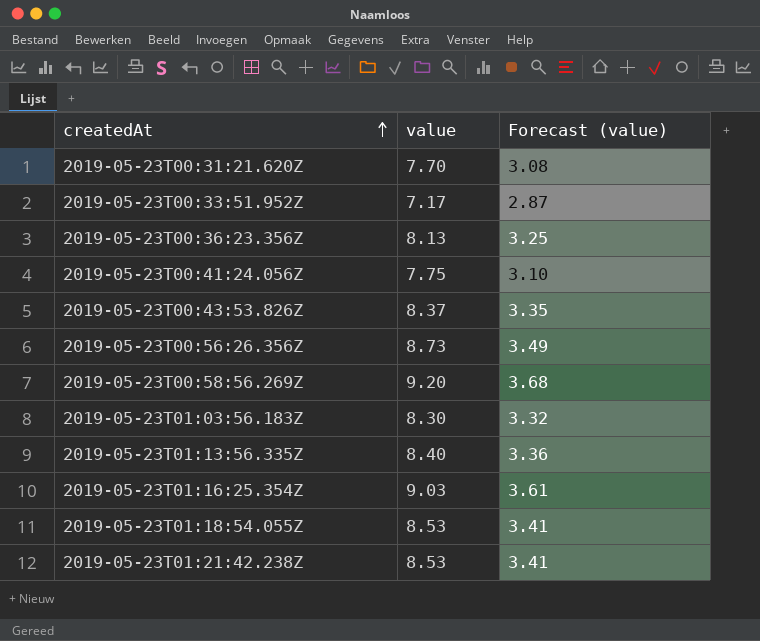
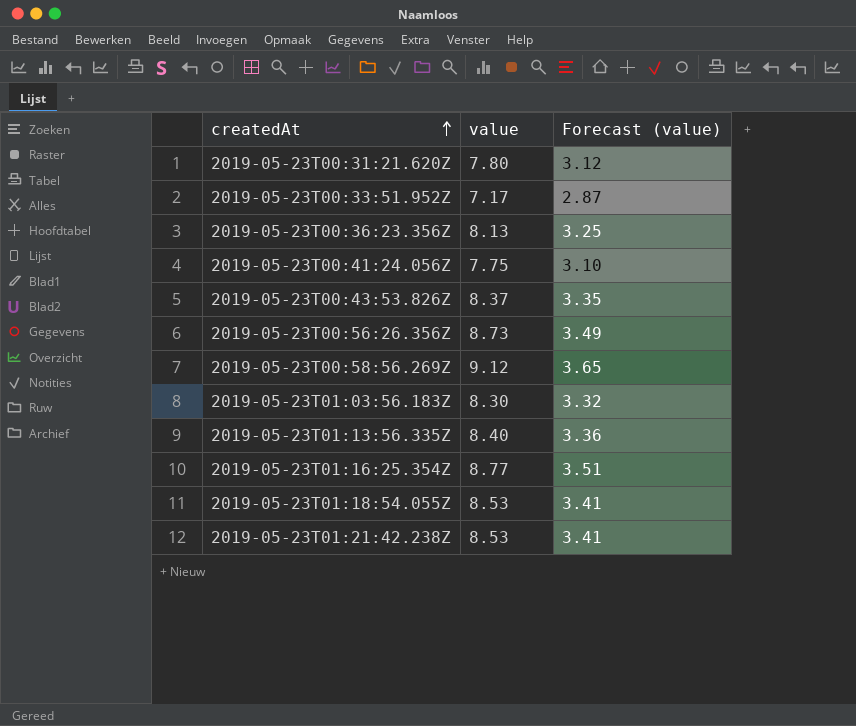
2019-05-23T00:31:21.620Z | value: 7.70 -> 7.80
2019-05-23T00:31:21.620Z | Forecast (value): 3.08 -> 3.12
2019-05-23T00:58:56.269Z | value: 9.20 -> 9.12
2019-05-23T00:58:56.269Z | Forecast (value): 3.68 -> 3.65
2019-05-23T01:16:25.354Z | value: 9.03 -> 8.77
2019-05-23T01:16:25.354Z | Forecast (value): 3.61 -> 3.51

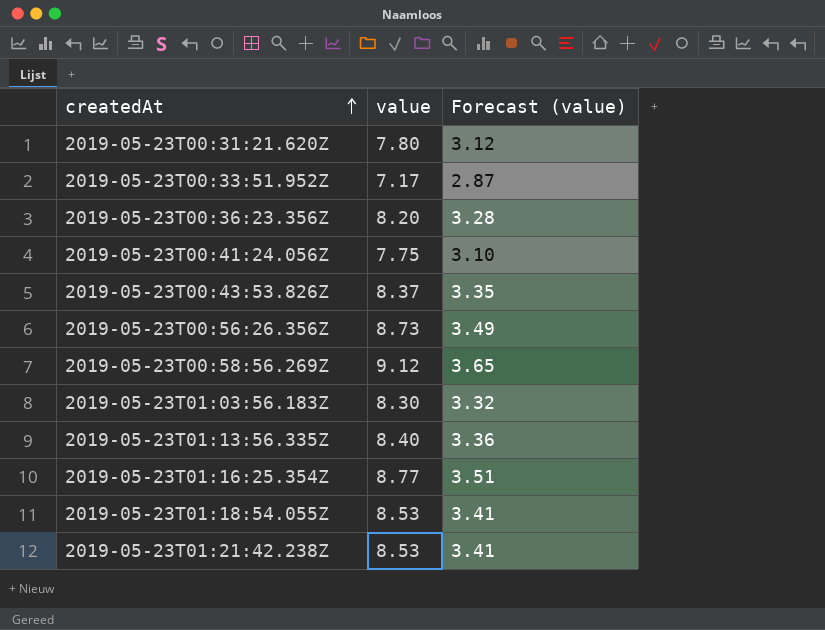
2019-05-23T00:36:23.356Z | value: 8.13 -> 8.20
2019-05-23T00:36:23.356Z | Forecast (value): 3.25 -> 3.28

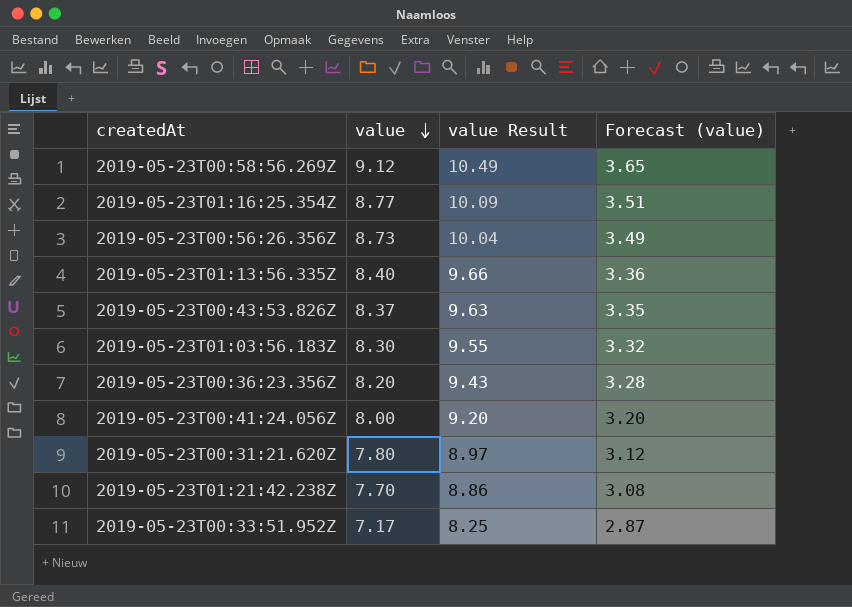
row order: createdAt ascending -> value descending
column value Result | formula: none -> [value] * 1.15
row 2019-05-23T01:18:54.055Z: 8.53 | 3.41 -> none
2019-05-23T00:41:24.056Z | value: 7.75 -> 8.00
2019-05-23T00:41:24.056Z | Forecast (value): 3.10 -> 3.20
2019-05-23T01:21:42.238Z | value: 8.53 -> 7.70
2019-05-23T01:21:42.238Z | Forecast (value): 3.41 -> 3.08

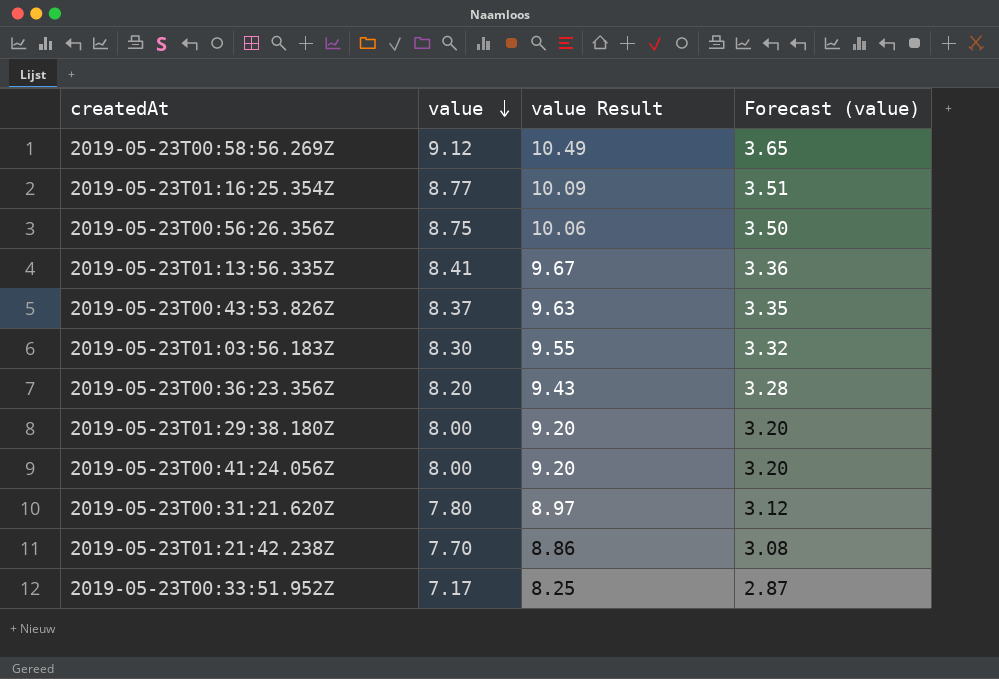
2019-05-23T00:56:26.356Z | value: 8.73 -> 8.75
2019-05-23T00:56:26.356Z | value Result: 10.04 -> 10.06
2019-05-23T00:56:26.356Z | Forecast (value): 3.49 -> 3.50
2019-05-23T01:13:56.335Z | value: 8.40 -> 8.41
2019-05-23T01:13:56.335Z | value Result: 9.66 -> 9.67
row 2019-05-23T01:29:38.180Z: none -> 8.00 | 9.20 | 3.20

